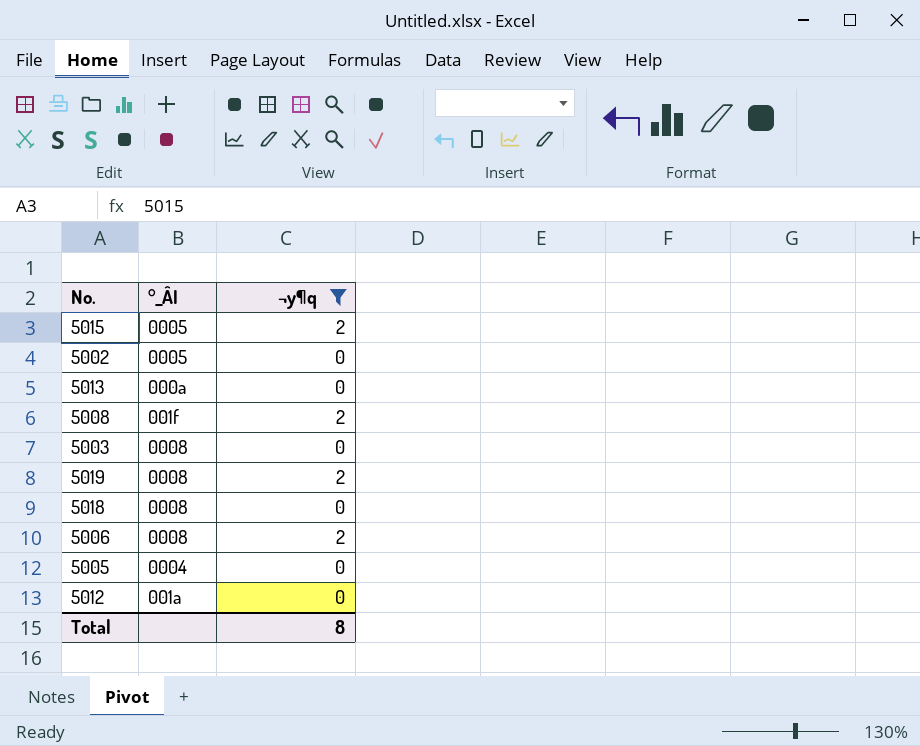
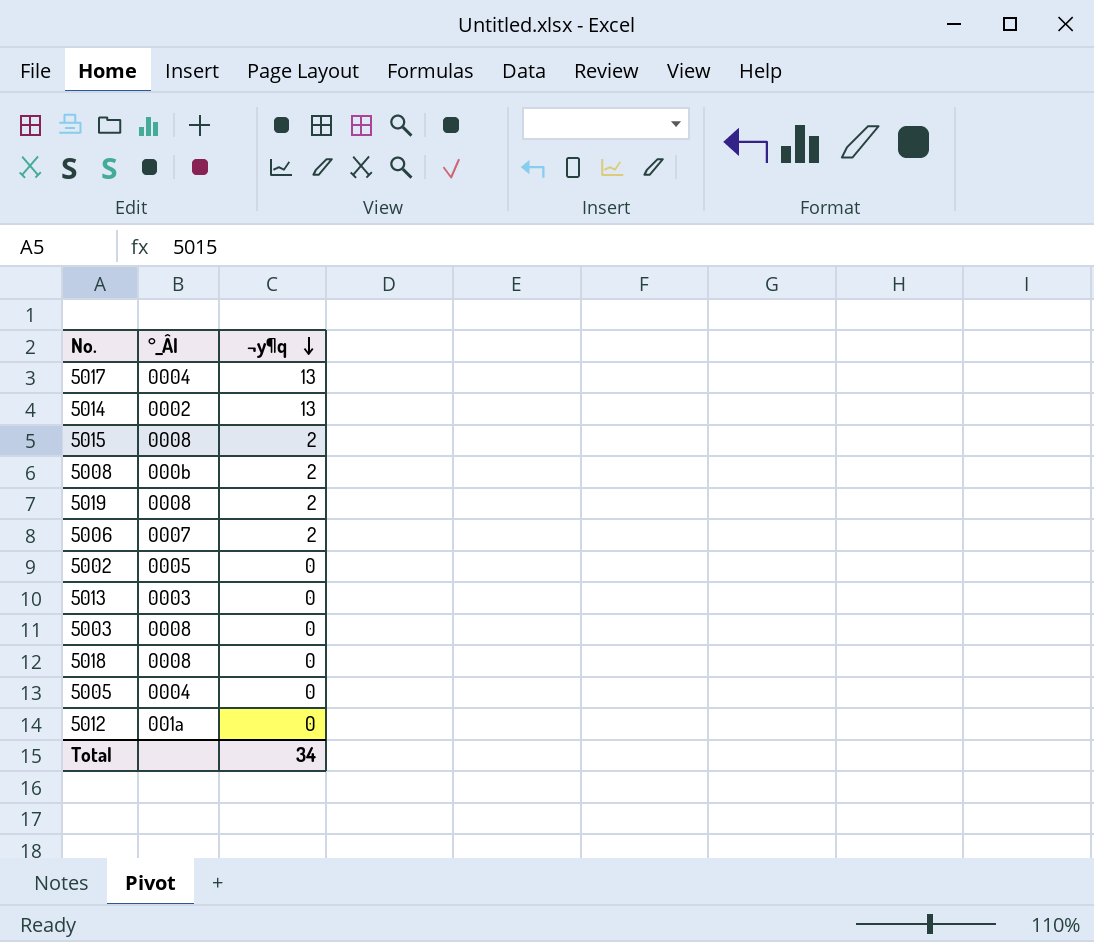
filter: ¬y¶q != 13 -> none
row order: none -> ¬y¶q descending
5015 | °_ÂI: 0005 -> 0008
5008 | °_ÂI: 001f -> 000b
5006 | °_ÂI: 0008 -> 0007
5013 | °_ÂI: 000a -> 0003
Total | ¬y¶q: 8 -> 34

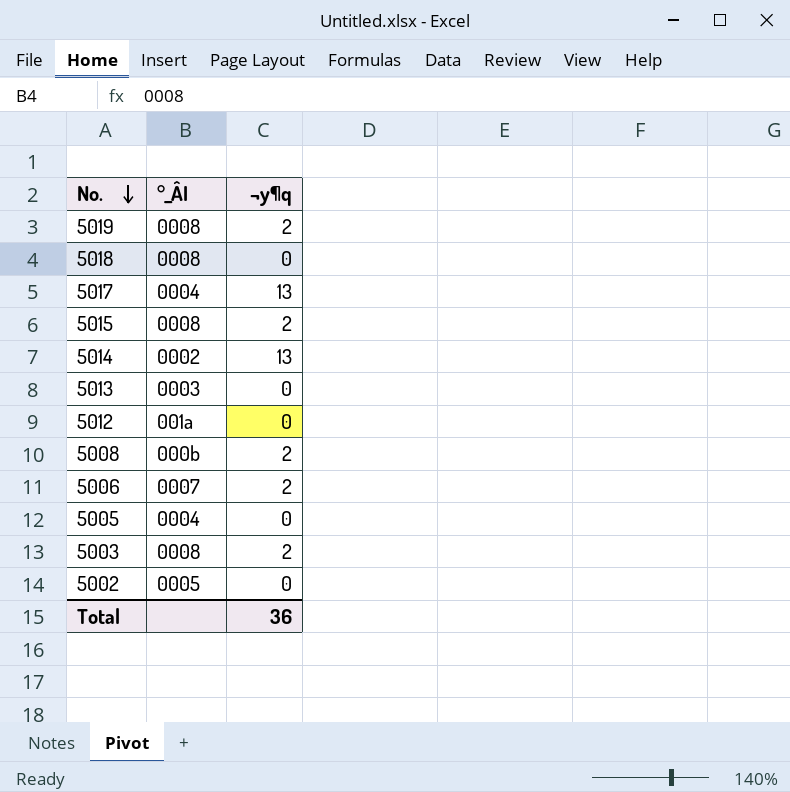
row order: ¬y¶q descending -> No. descending
5003 | ¬y¶q: 0 -> 2
Total | ¬y¶q: 34 -> 36

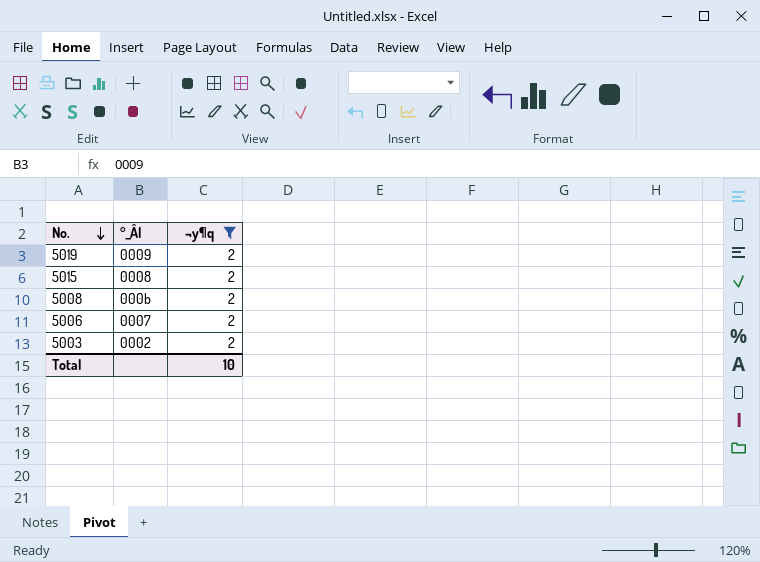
filter: none -> ¬y¶q = 2
5019 | °_ÂI: 0008 -> 0009
5003 | °_ÂI: 0008 -> 0002
Total | ¬y¶q: 36 -> 10

